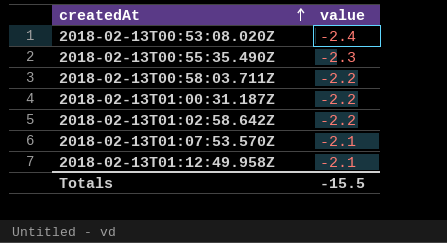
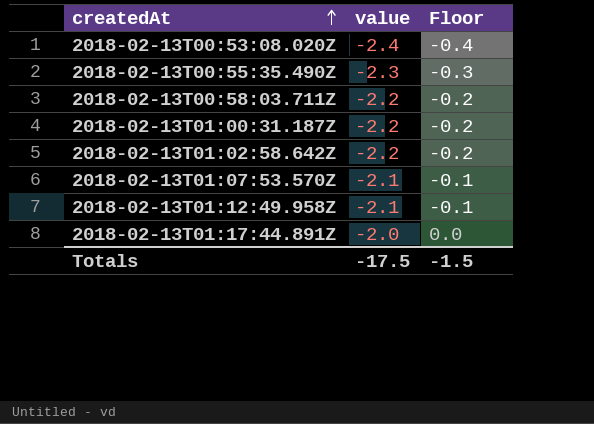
column Floor | formula: none -> [value] + 2
row 2018-02-13T01:17:44.891Z: none -> -2.0 | 0.0
Totals | value: -15.5 -> -17.5

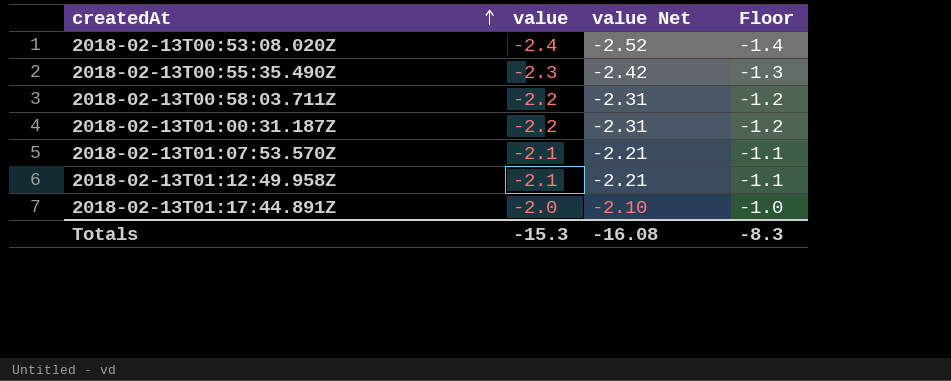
column value Net | formula: none -> [value] * 1.05
column Floor | formula: [value] + 2 -> [value] + 1
row 2018-02-13T01:02:58.642Z: -2.2 | -0.2 -> none
Totals | value: -17.5 -> -15.3
Totals | Floor: -1.5 -> -8.3

